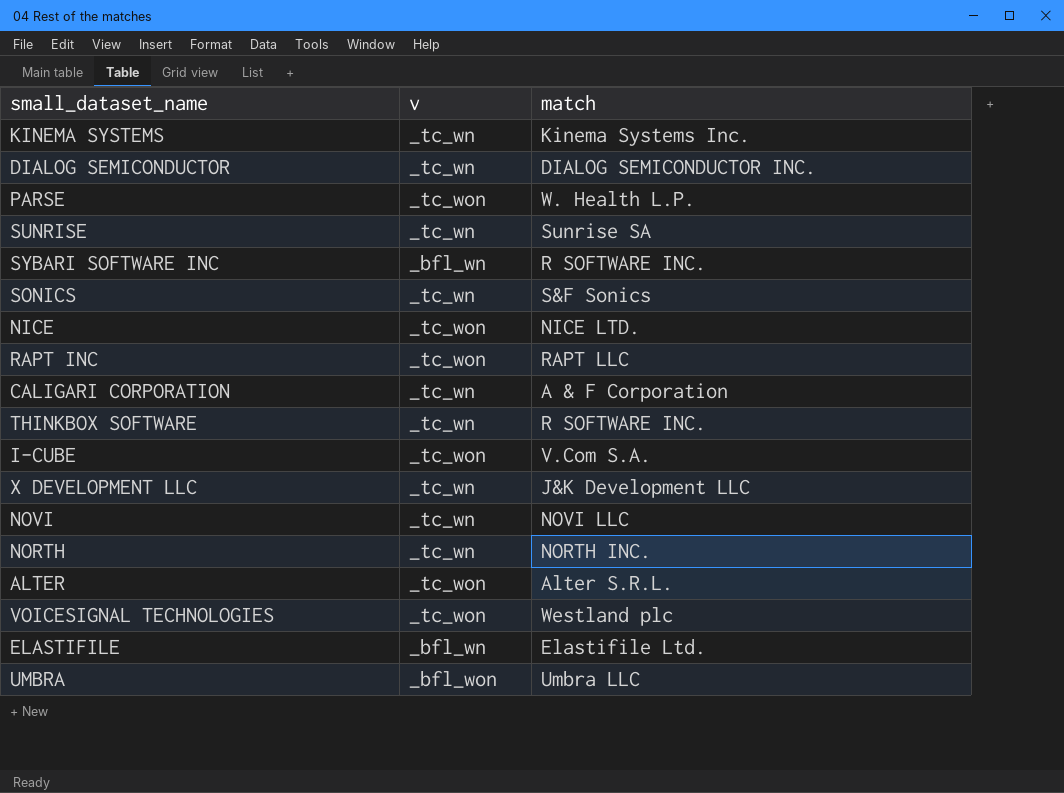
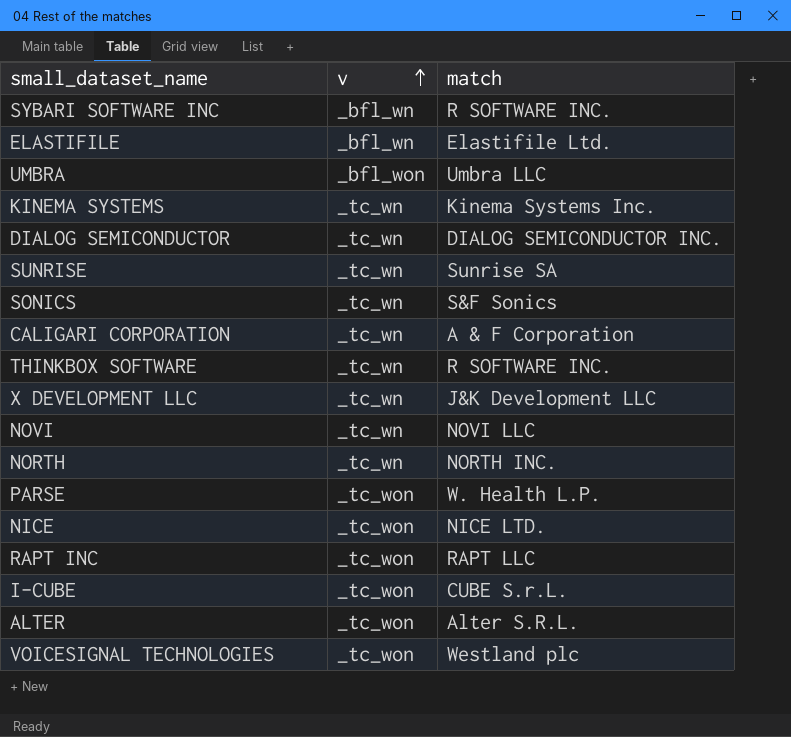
row order: none -> v ascending
I-CUBE | match: V.Com S.A. -> CUBE S.r.L.

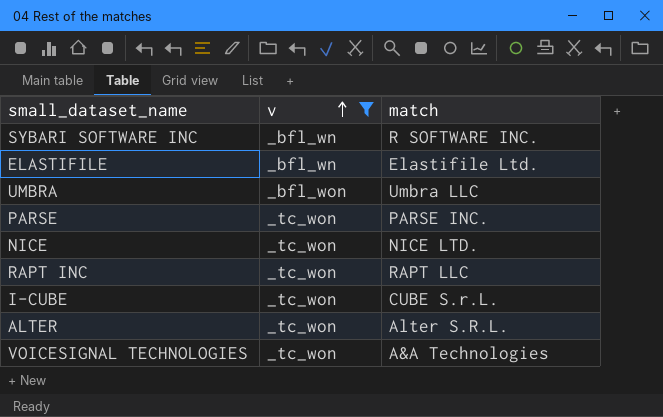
filter: none -> v != _tc_wn
PARSE | match: W. Health L.P. -> PARSE INC.
VOICESIGNAL TECHNOLOGIES | match: Westland plc -> A&A Technologies

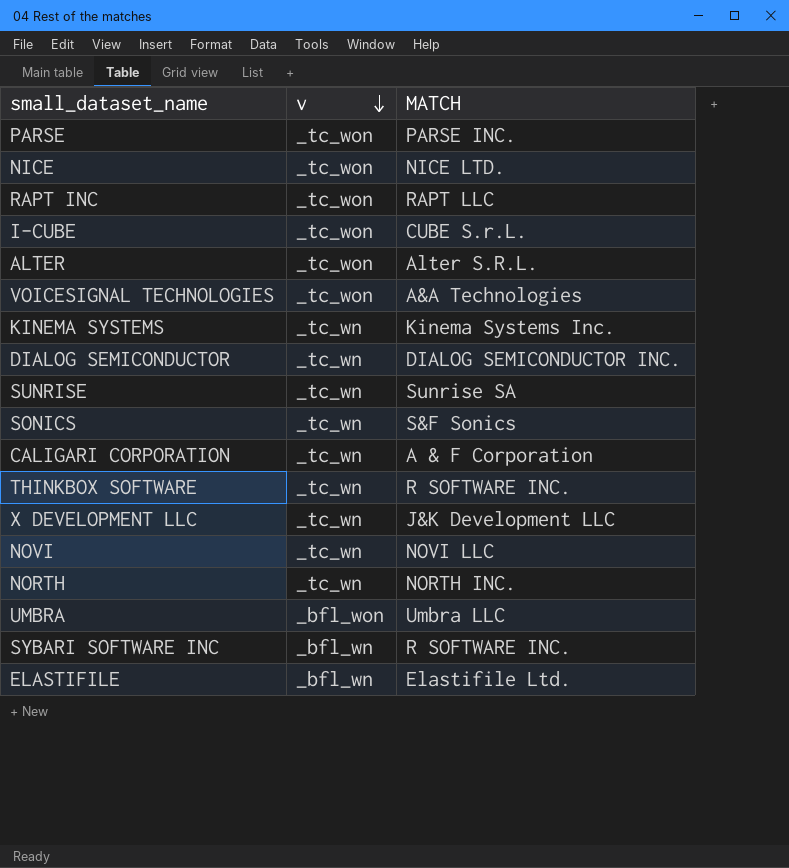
filter: v != _tc_wn -> none
row order: v ascending -> v descending
column name: match -> MATCH

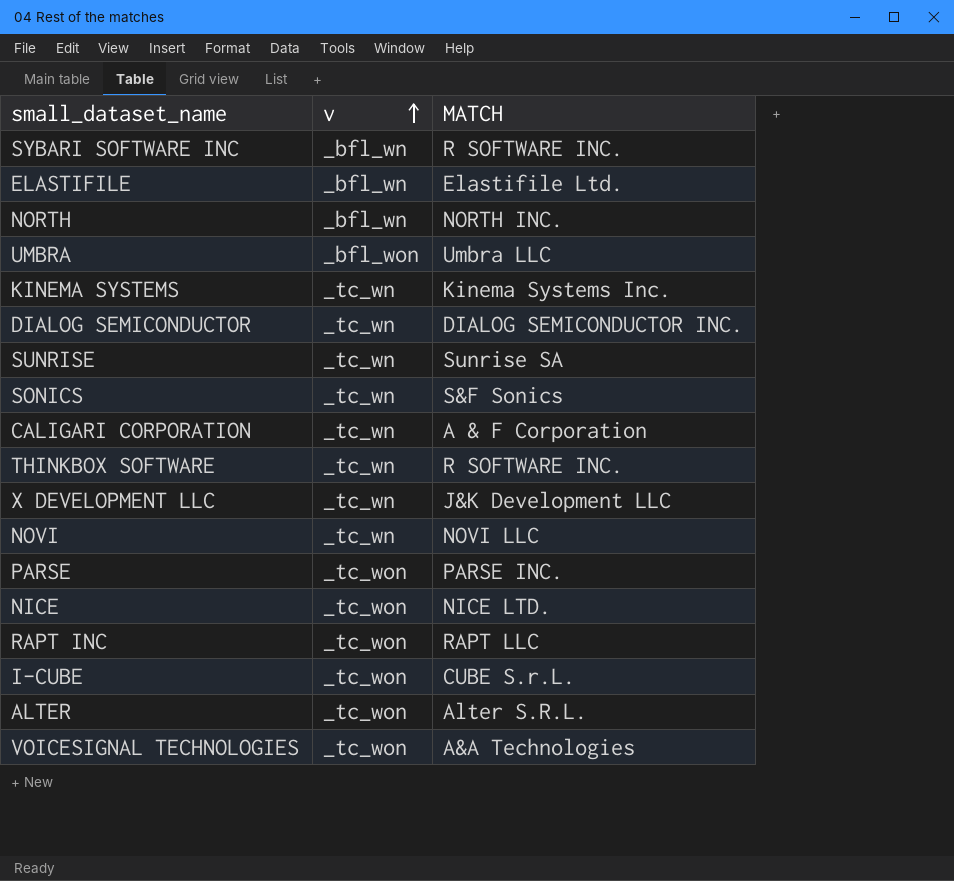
row order: v descending -> v ascending
NORTH | v: _tc_wn -> _bfl_wn

